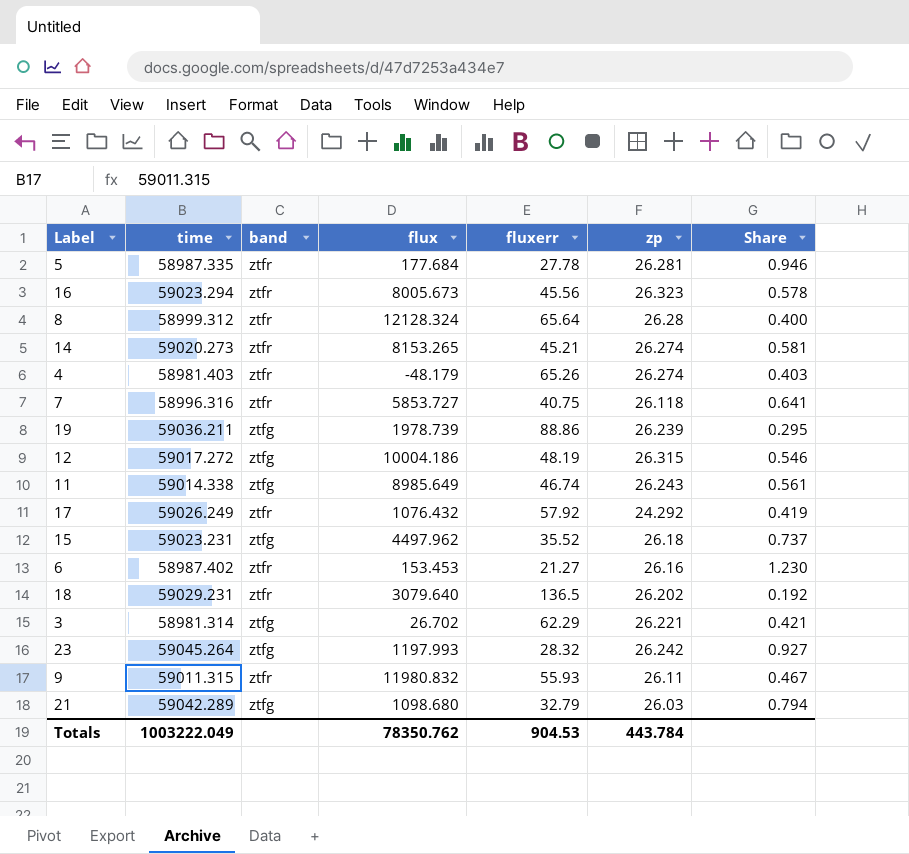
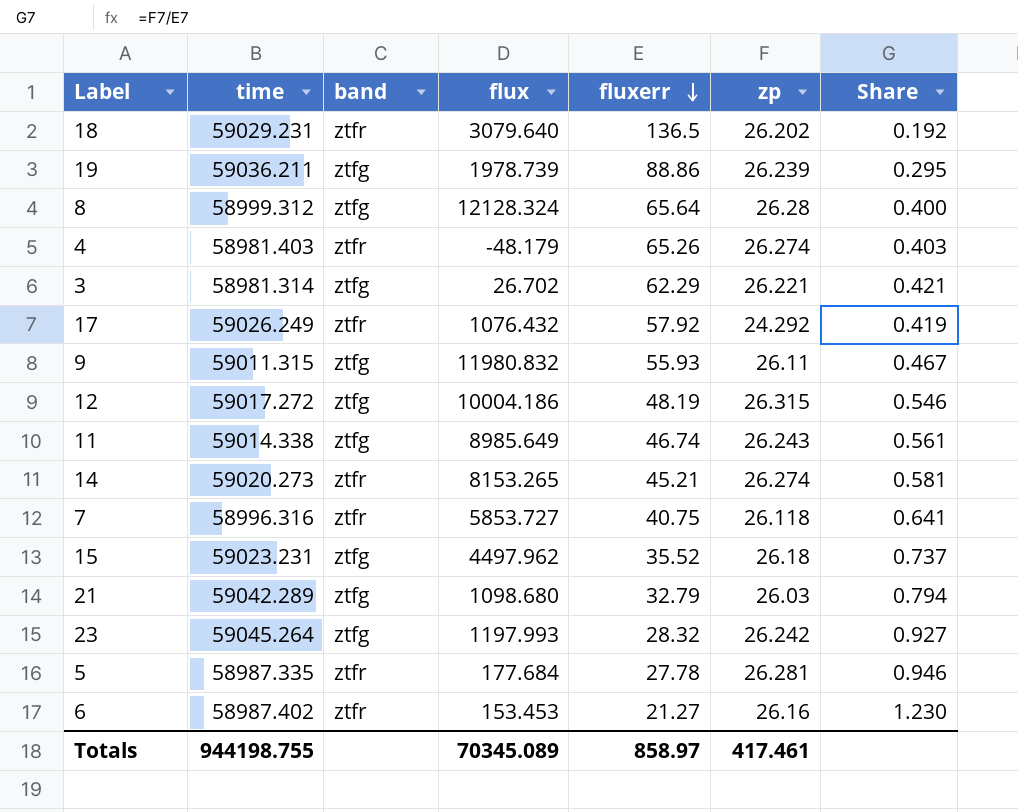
row order: none -> fluxerr descending
row 16: 59023.294 | ztfr | 8005.673 | 45.56 | 26.323 | 0.578 -> none
8 | band: ztfr -> ztfg
9 | band: ztfr -> ztfg
Totals | time: 1003222.049 -> 944198.755
Totals | flux: 78350.762 -> 70345.089
Totals | fluxerr: 904.53 -> 858.97
Totals | zp: 443.784 -> 417.461

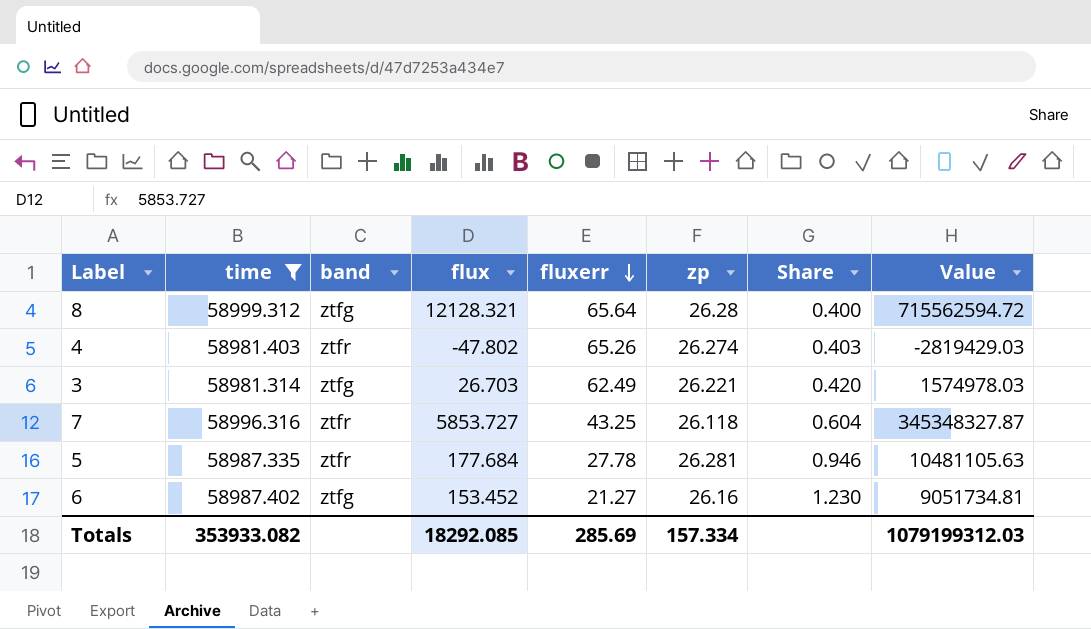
filter: none -> time <= 58999.312
column Value | formula: none -> [time] * [flux]
8 | flux: 12128.324 -> 12128.321
4 | flux: -48.179 -> -47.802
3 | flux: 26.702 -> 26.703
3 | fluxerr: 62.29 -> 62.49
3 | Share: 0.421 -> 0.420
7 | fluxerr: 40.75 -> 43.25
7 | Share: 0.641 -> 0.604
6 | band: ztfr -> ztfg
6 | flux: 153.453 -> 153.452
Totals | time: 944198.755 -> 353933.082
Totals | flux: 70345.089 -> 18292.085
Totals | fluxerr: 858.97 -> 285.69
Totals | zp: 417.461 -> 157.334

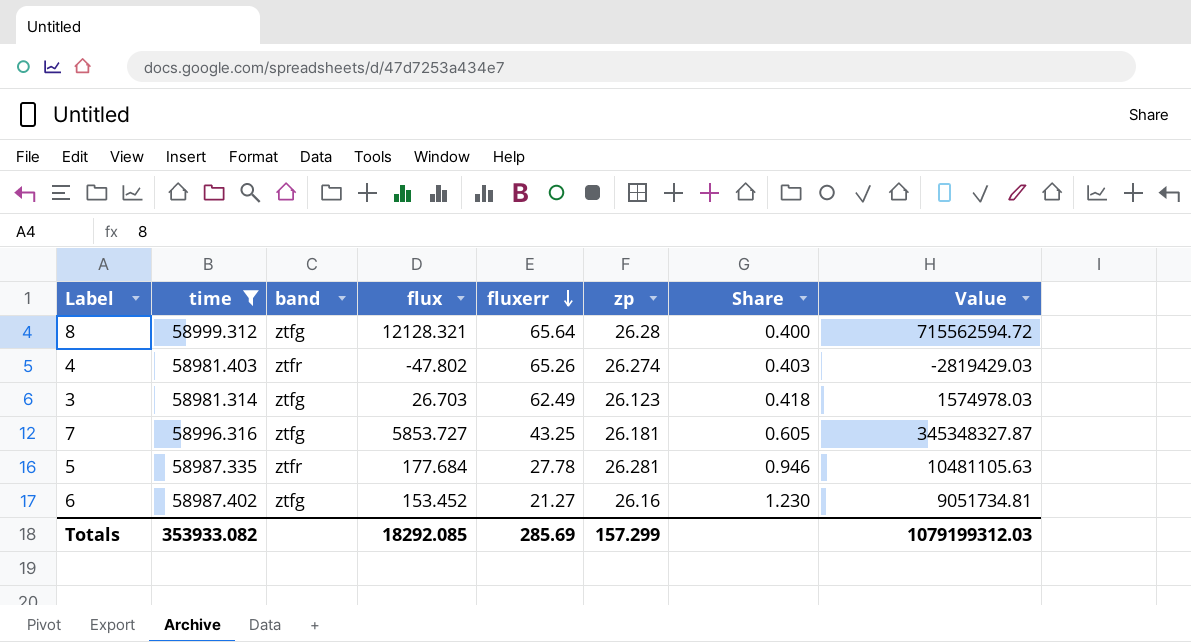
3 | zp: 26.221 -> 26.123
3 | Share: 0.420 -> 0.418
7 | band: ztfr -> ztfg
7 | zp: 26.118 -> 26.181
7 | Share: 0.604 -> 0.605
Totals | zp: 157.334 -> 157.299

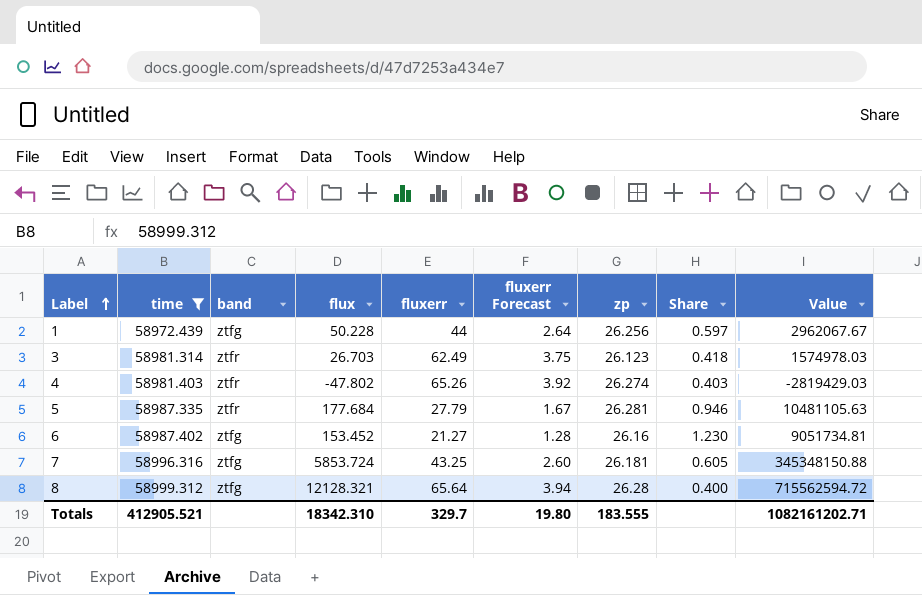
row order: fluxerr descending -> Label ascending
column fluxerr Forecast | formula: none -> [fluxerr] * 0.06
row 1: none -> 58972.439 | ztfg | 50.228 | 44 | 2.64 | 26.256 | 0.597 | 2962067.67
3 | band: ztfg -> ztfr
5 | fluxerr: 27.78 -> 27.79
7 | flux: 5853.727 -> 5853.724
7 | Value: 345348327.87 -> 345348150.88
Totals | time: 353933.082 -> 412905.521
Totals | flux: 18292.085 -> 18342.310
Totals | fluxerr: 285.69 -> 329.7
Totals | zp: 157.299 -> 183.555
Totals | Value: 1079199312.03 -> 1082161202.71

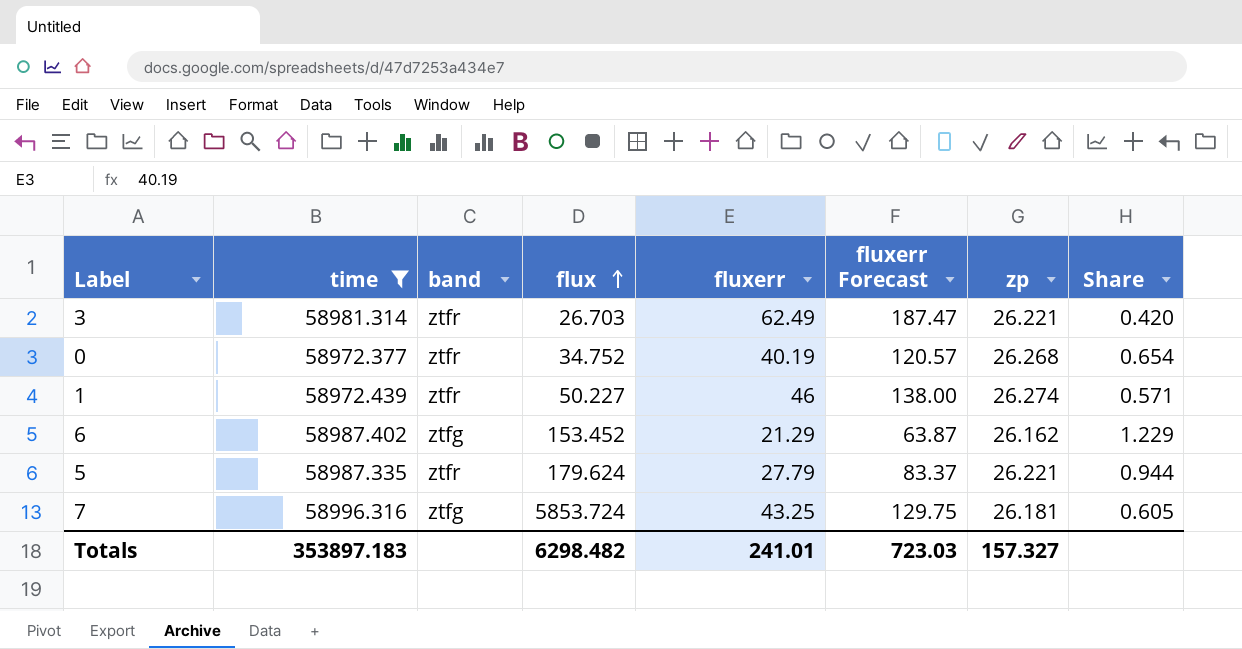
row order: Label ascending -> flux ascending
column Value | formula: [time] * [flux] -> none
column fluxerr Forecast | formula: [fluxerr] * 0.06 -> [fluxerr] * 3
row 4: 58981.403 | ztfr | -47.802 | 65.26 | 3.92 | 26.274 | 0.403 | -2819429.03 -> none
row 8: 58999.312 | ztfg | 12128.321 | 65.64 | 3.94 | 26.28 | 0.400 | 715562594.72 -> none
3 | zp: 26.123 -> 26.221
3 | Share: 0.418 -> 0.420
row 0: none -> 58972.377 | ztfr | 34.752 | 40.19 | 120.57 | 26.268 | 0.654
1 | band: ztfg -> ztfr
1 | flux: 50.228 -> 50.227
1 | fluxerr: 44 -> 46
1 | zp: 26.256 -> 26.274
1 | Share: 0.597 -> 0.571
6 | fluxerr: 21.27 -> 21.29
6 | zp: 26.16 -> 26.162
6 | Share: 1.230 -> 1.229
5 | flux: 177.684 -> 179.624
5 | zp: 26.281 -> 26.221
5 | Share: 0.946 -> 0.944
Totals | time: 412905.521 -> 353897.183
Totals | flux: 18342.310 -> 6298.482
Totals | fluxerr: 329.7 -> 241.01
Totals | fluxerr Forecast: 19.80 -> 723.03
Totals | zp: 183.555 -> 157.327

